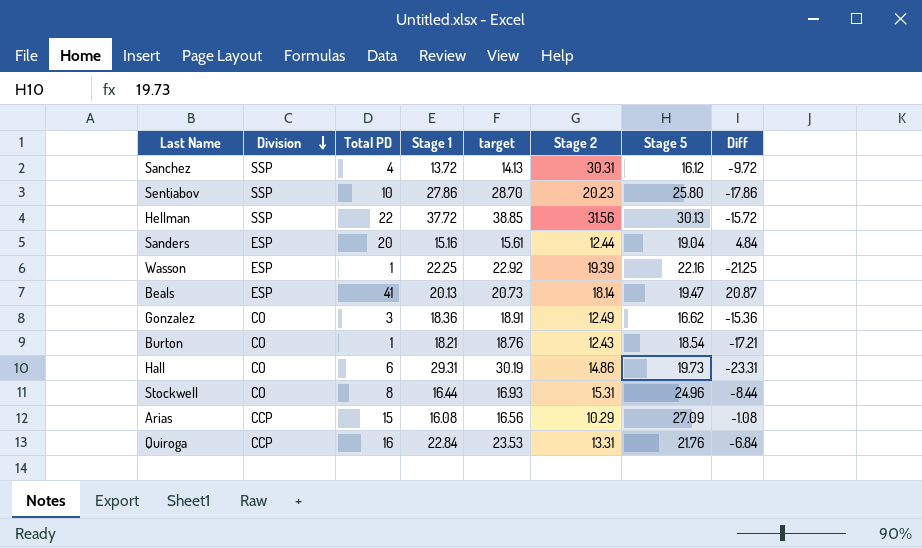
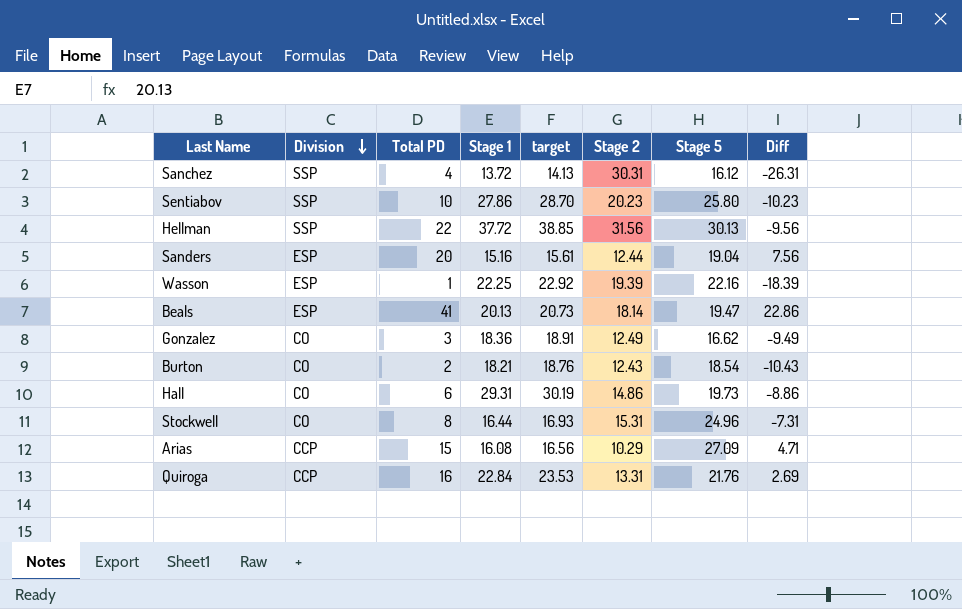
column Diff | formula: [Total PD] - [Stage 1] -> [Total PD] - [Stage 2]
Burton | Total PD: 1 -> 2

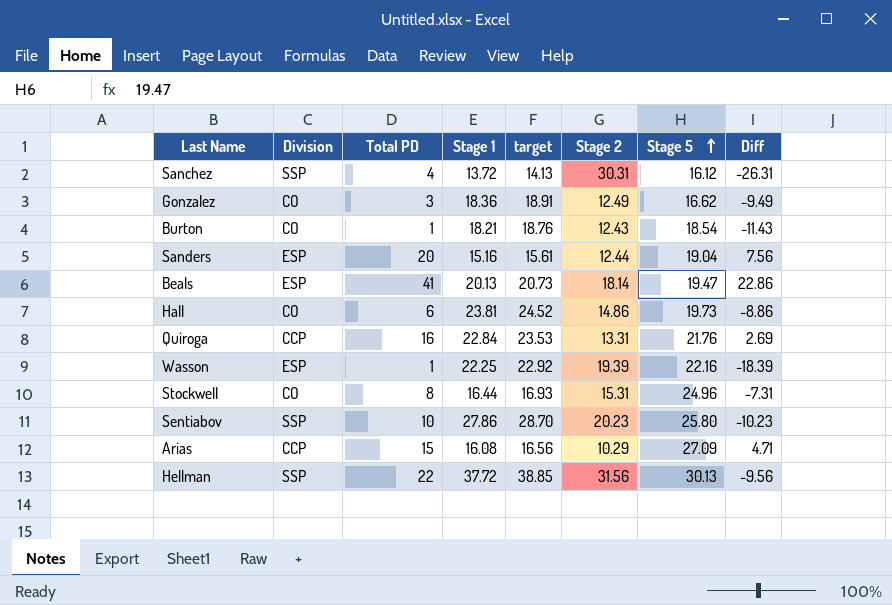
row order: Division descending -> Stage 5 ascending
Burton | Total PD: 2 -> 1
Burton | Diff: -10.43 -> -11.43
Hall | Stage 1: 29.31 -> 23.81
Hall | target: 30.19 -> 24.52

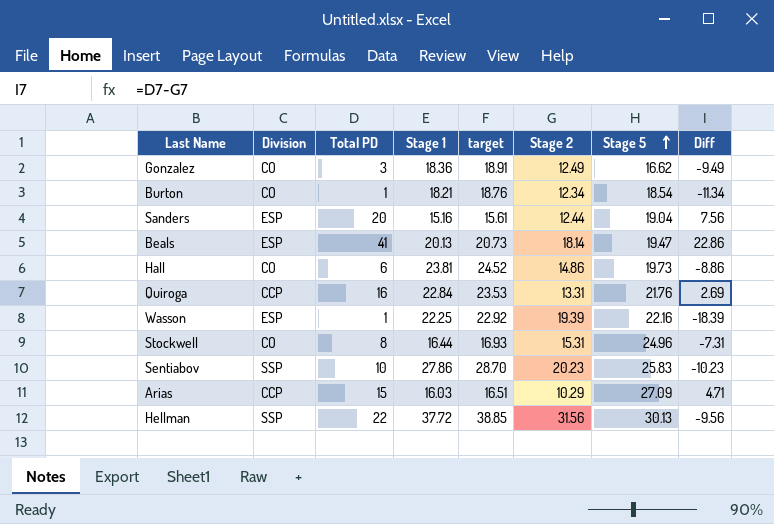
row Sanchez: SSP | 4 | 13.72 | 14.13 | 30.31 | 16.12 | -26.31 -> none
Burton | Stage 2: 12.43 -> 12.34
Burton | Diff: -11.43 -> -11.34
Sentiabov | Stage 5: 25.80 -> 25.83
Arias | Stage 1: 16.08 -> 16.03
Arias | target: 16.56 -> 16.51

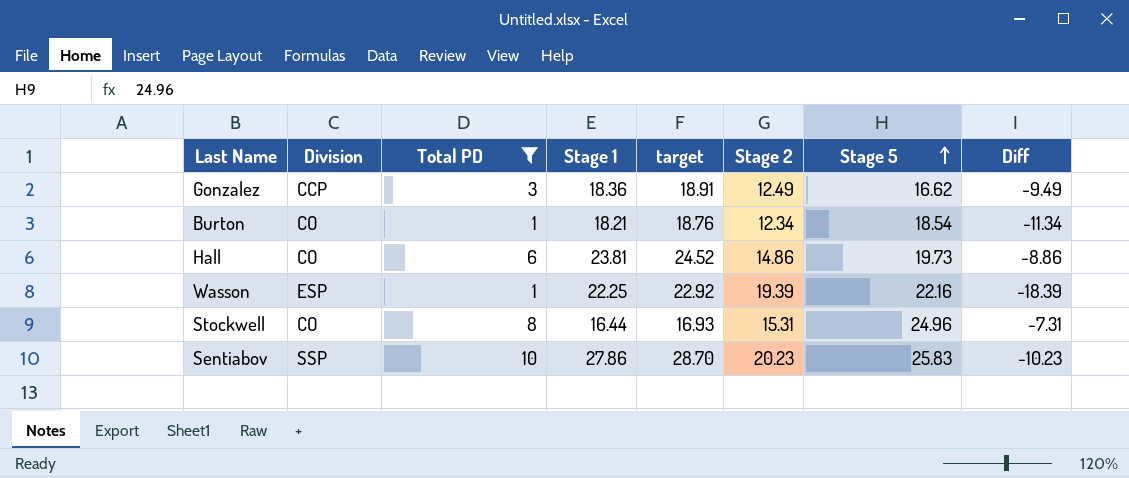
filter: none -> Total PD <= 10
Gonzalez | Division: CO -> CCP

